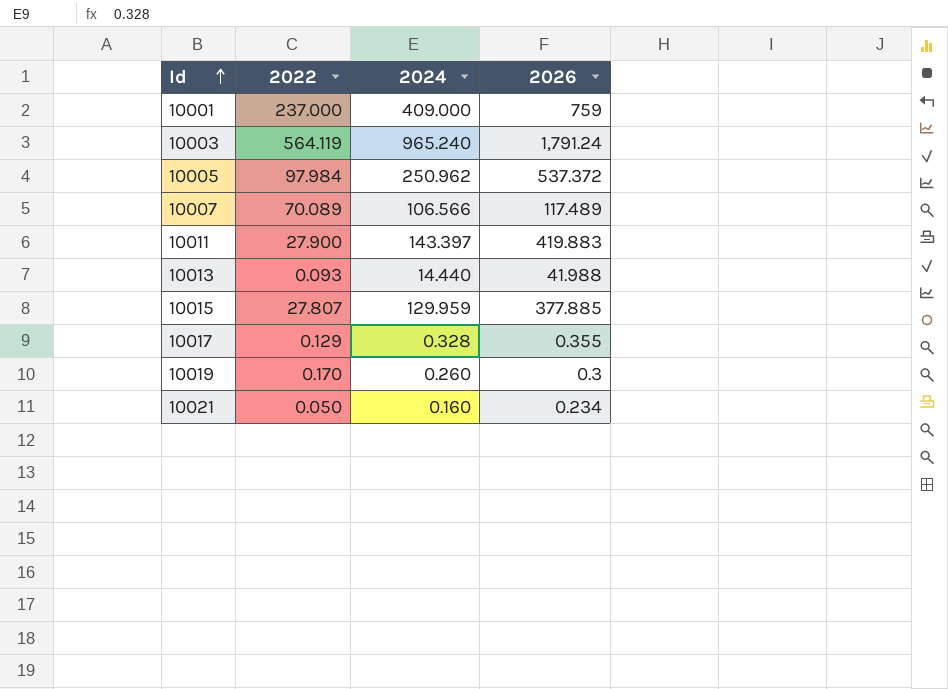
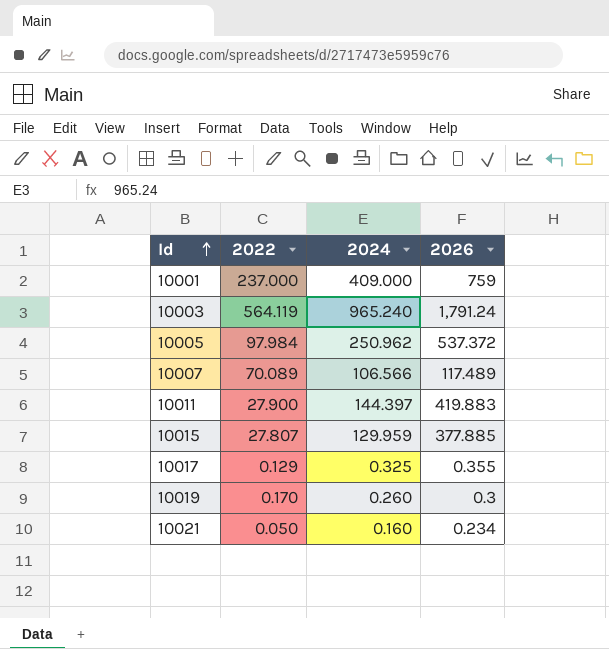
row 10013: 0.093 | 14.440 | 41.988 -> none
10011 | 2024: 143.397 -> 144.397
10017 | 2024: 0.328 -> 0.325

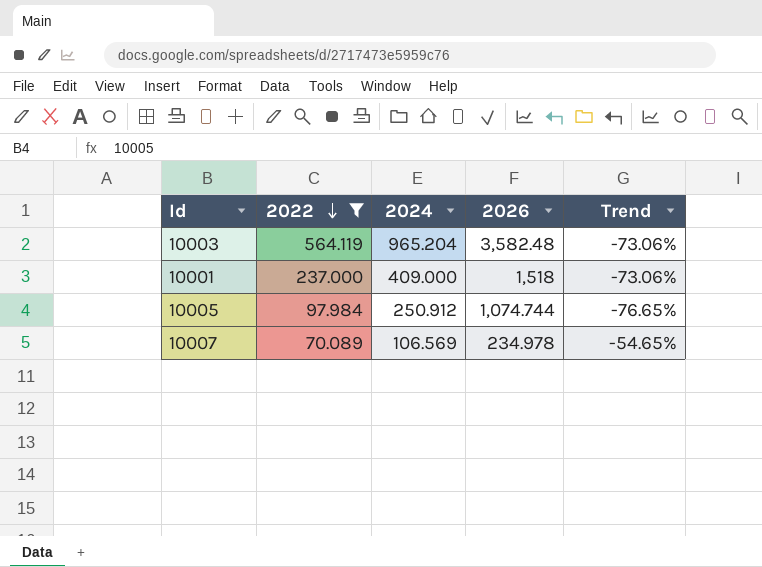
filter: none -> 2022 >= 70.089
row order: Id ascending -> 2022 descending
column Trend | formula: none -> ([2024] - [2026]) / [2026]
10003 | 2024: 965.240 -> 965.204
10003 | 2026: 1,791.24 -> 3,582.48
10001 | 2026: 759 -> 1,518
10005 | 2024: 250.962 -> 250.912
10005 | 2026: 537.372 -> 1,074.744
10007 | 2024: 106.566 -> 106.569
10007 | 2026: 117.489 -> 234.978

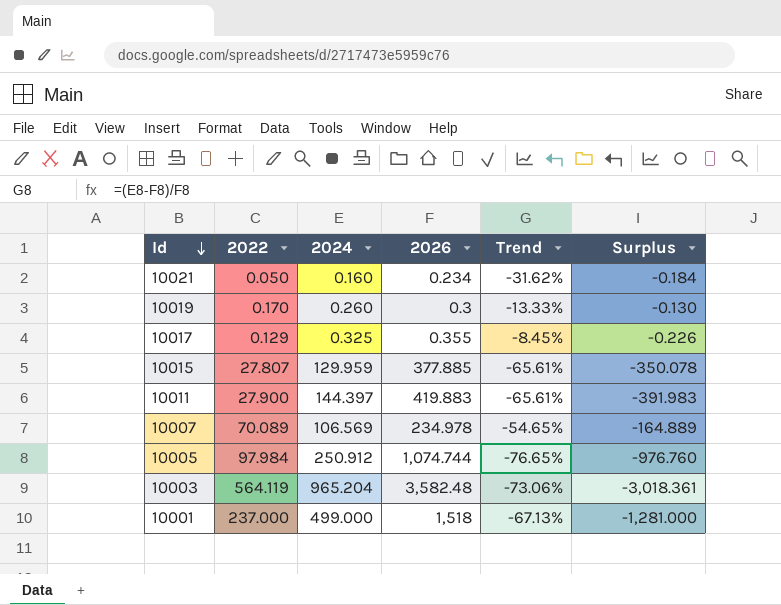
filter: 2022 >= 70.089 -> none
row order: 2022 descending -> Id descending
column Surplus | formula: none -> [2022] - [2026]
10001 | 2024: 409.000 -> 499.000
10001 | Trend: -73.06% -> -67.13%

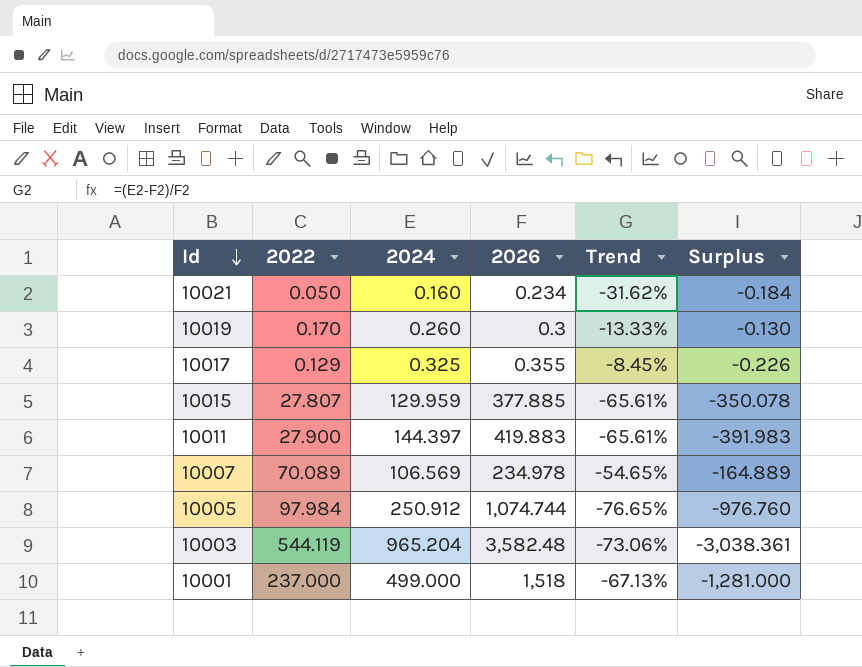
10003 | 2022: 564.119 -> 544.119
10003 | Surplus: -3,018.361 -> -3,038.361

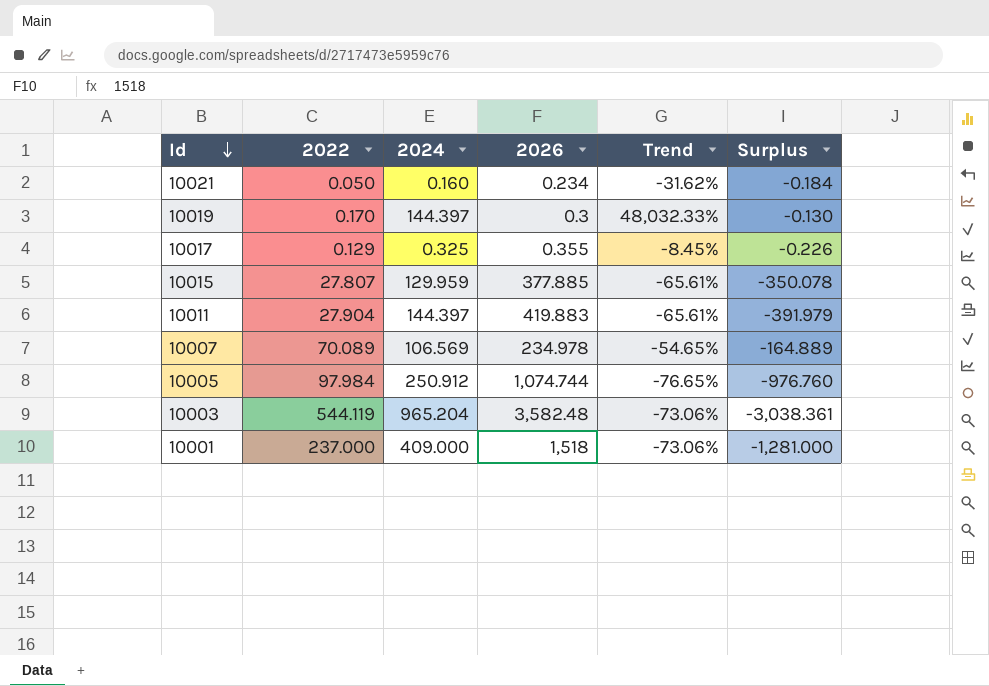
10019 | 2024: 0.260 -> 144.397
10019 | Trend: -13.33% -> 48,032.33%
10011 | 2022: 27.900 -> 27.904
10011 | Surplus: -391.983 -> -391.979
10001 | 2024: 499.000 -> 409.000
10001 | Trend: -67.13% -> -73.06%

